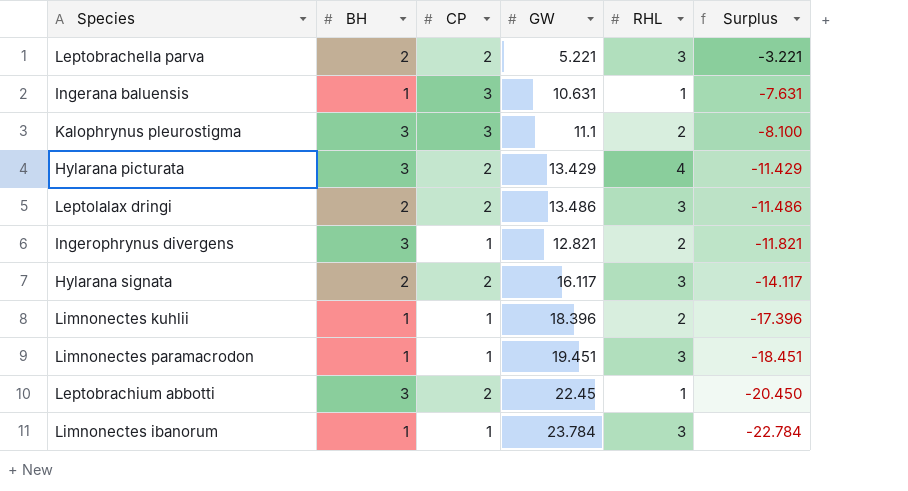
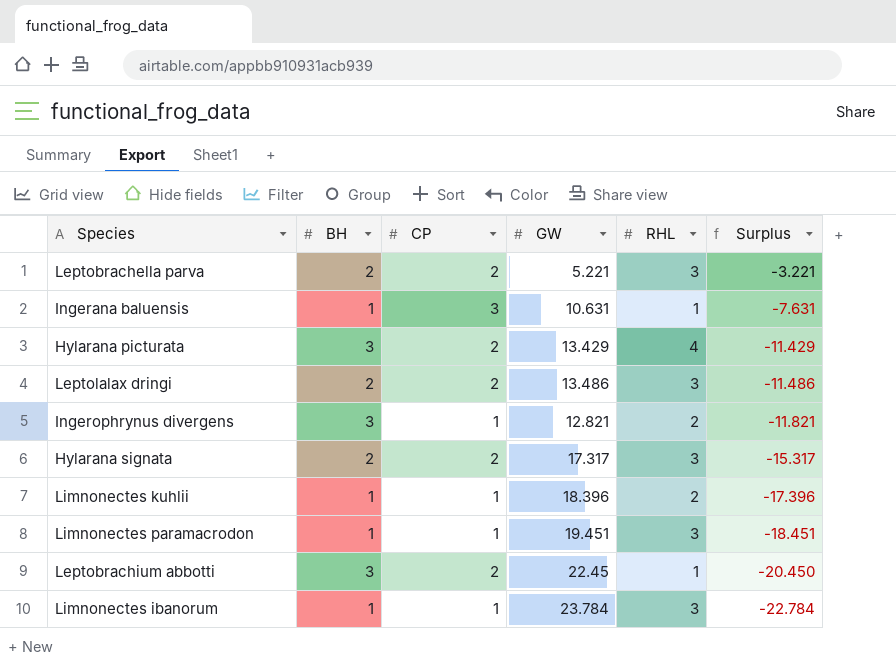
row Kalophrynus pleurostigma: 3 | 3 | 11.1 | 2 | -8.100 -> none
Hylarana signata | GW: 16.117 -> 17.317
Hylarana signata | Surplus: -14.117 -> -15.317

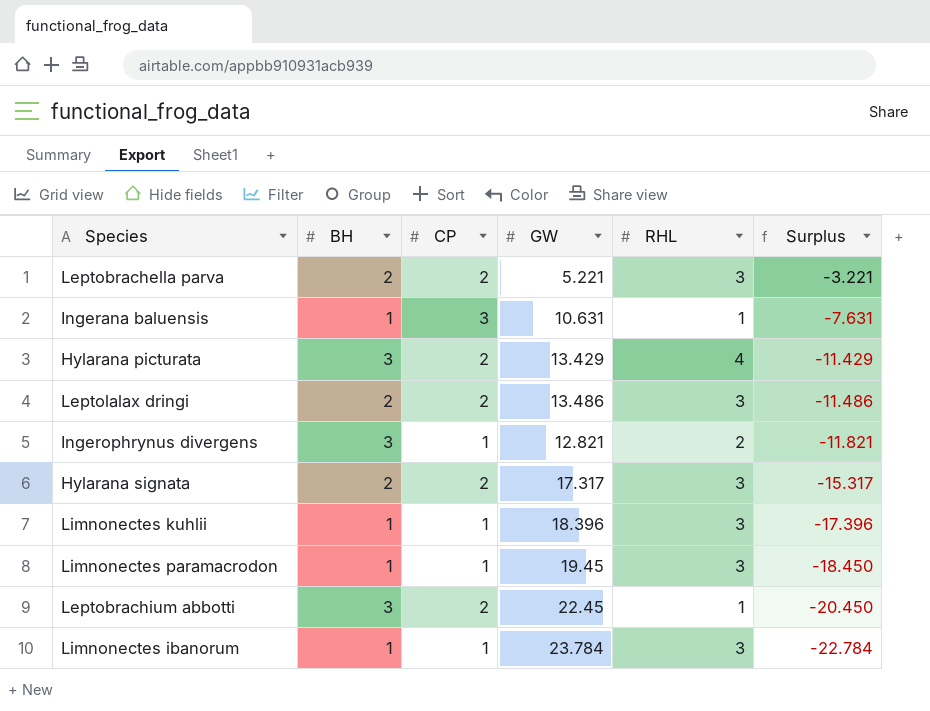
Limnonectes kuhlii | RHL: 2 -> 3
Limnonectes paramacrodon | GW: 19.451 -> 19.45
Limnonectes paramacrodon | Surplus: -18.451 -> -18.450

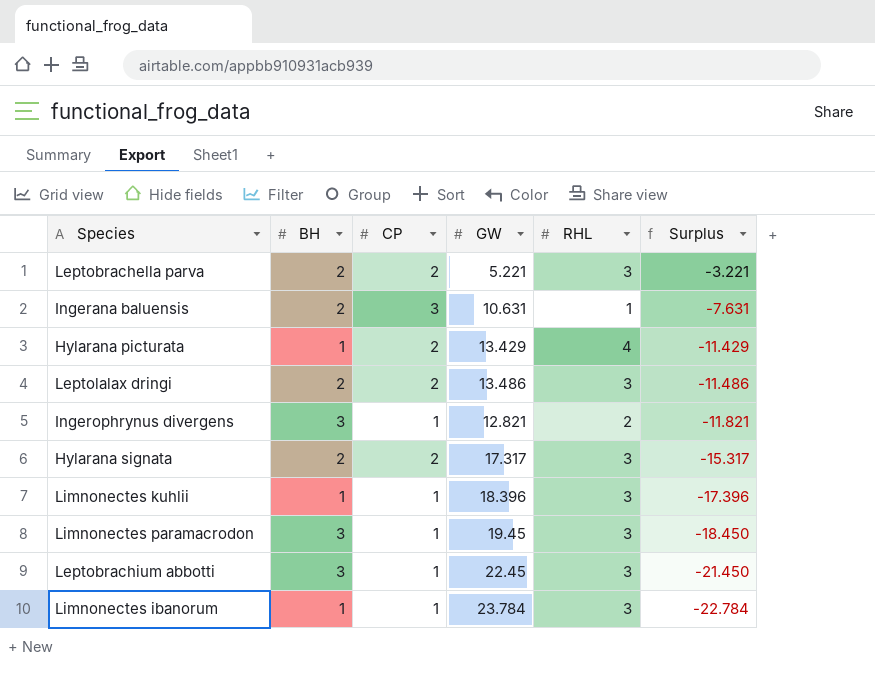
Ingerana baluensis | BH: 1 -> 2
Hylarana picturata | BH: 3 -> 1
Limnonectes paramacrodon | BH: 1 -> 3
Leptobrachium abbotti | CP: 2 -> 1
Leptobrachium abbotti | RHL: 1 -> 3
Leptobrachium abbotti | Surplus: -20.450 -> -21.450

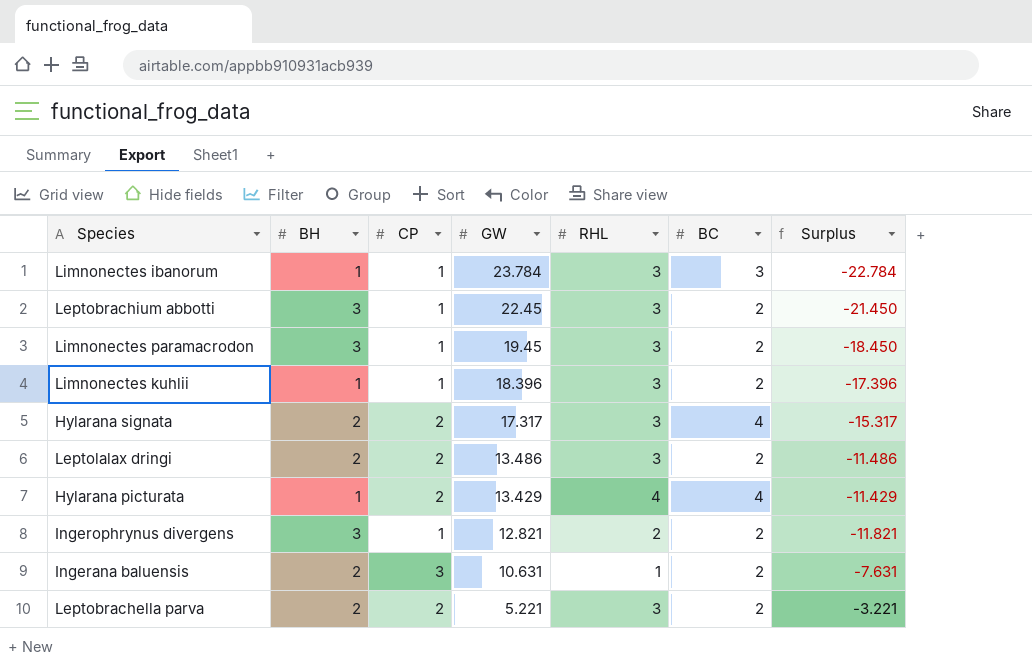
row order: Surplus descending -> GW descending
column BC | position: none -> 6

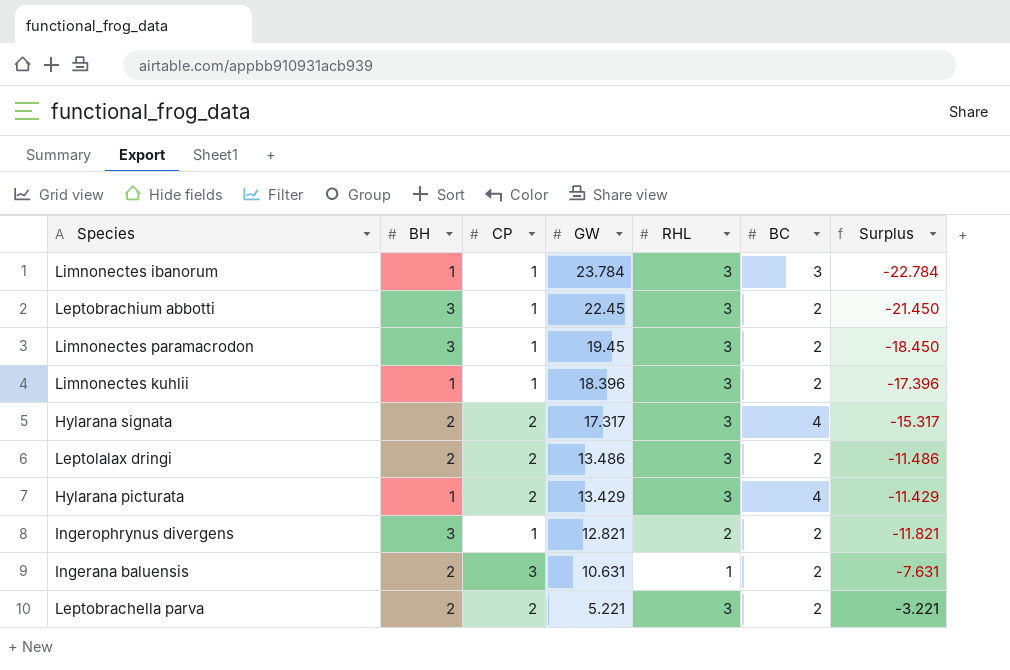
Hylarana picturata | RHL: 4 -> 3

